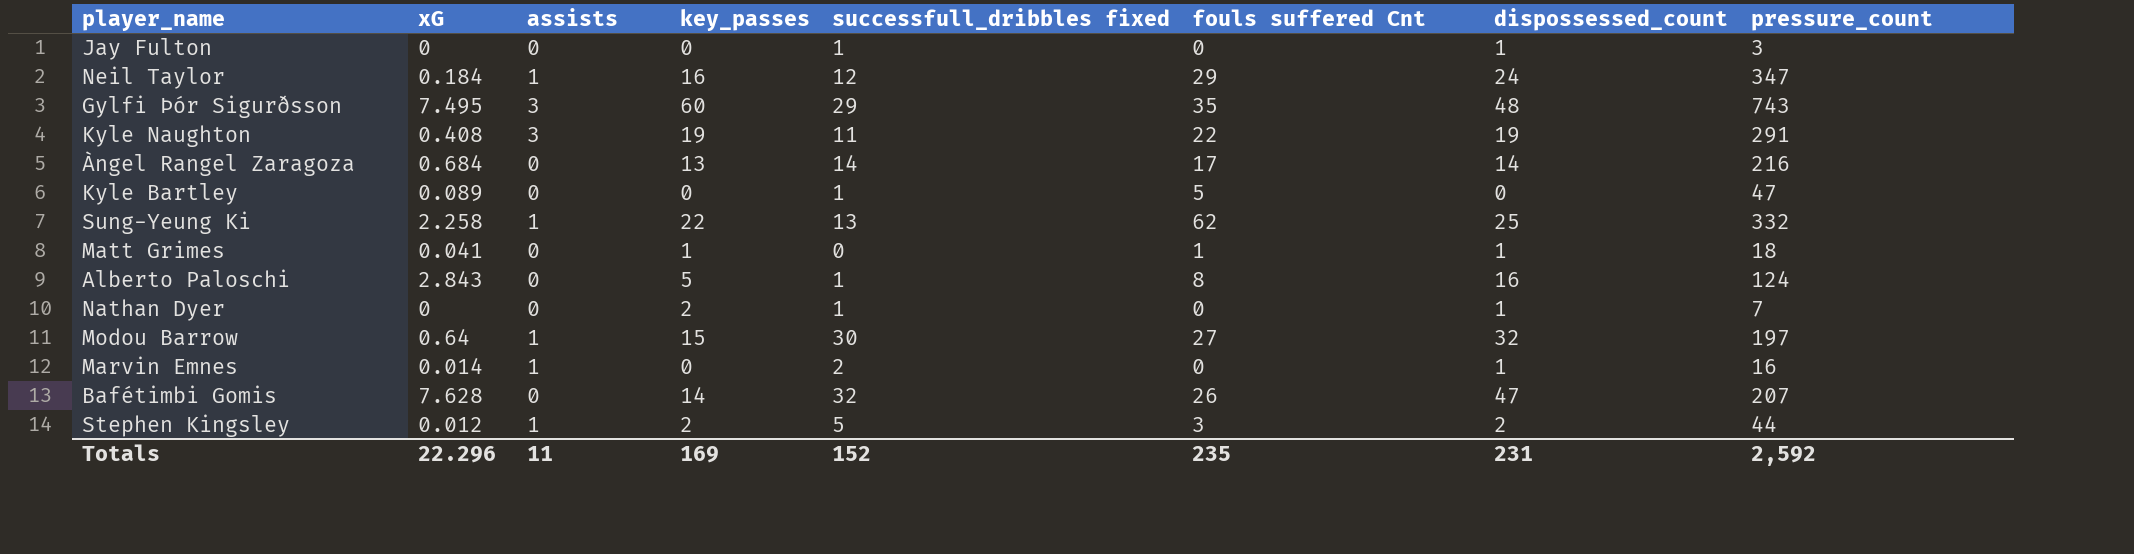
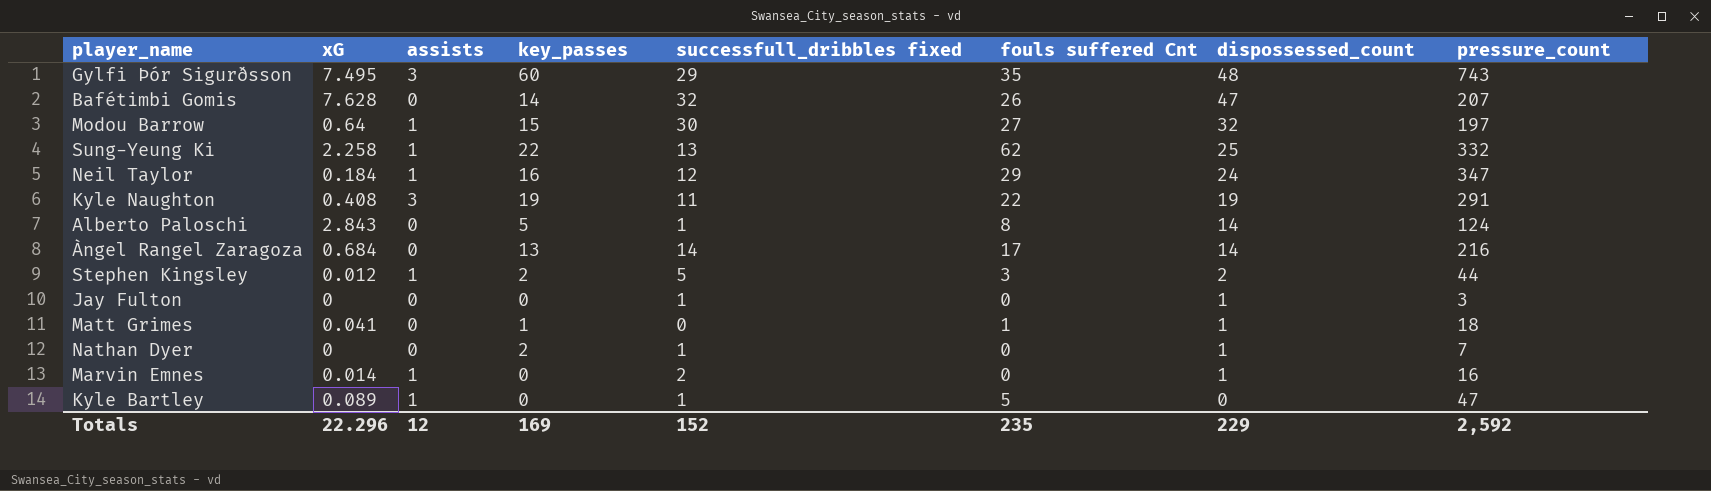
row order: none -> dispossessed_count descending
Alberto Paloschi | dispossessed_count: 16 -> 14
Kyle Bartley | assists: 0 -> 1
Totals | assists: 11 -> 12
Totals | dispossessed_count: 231 -> 229

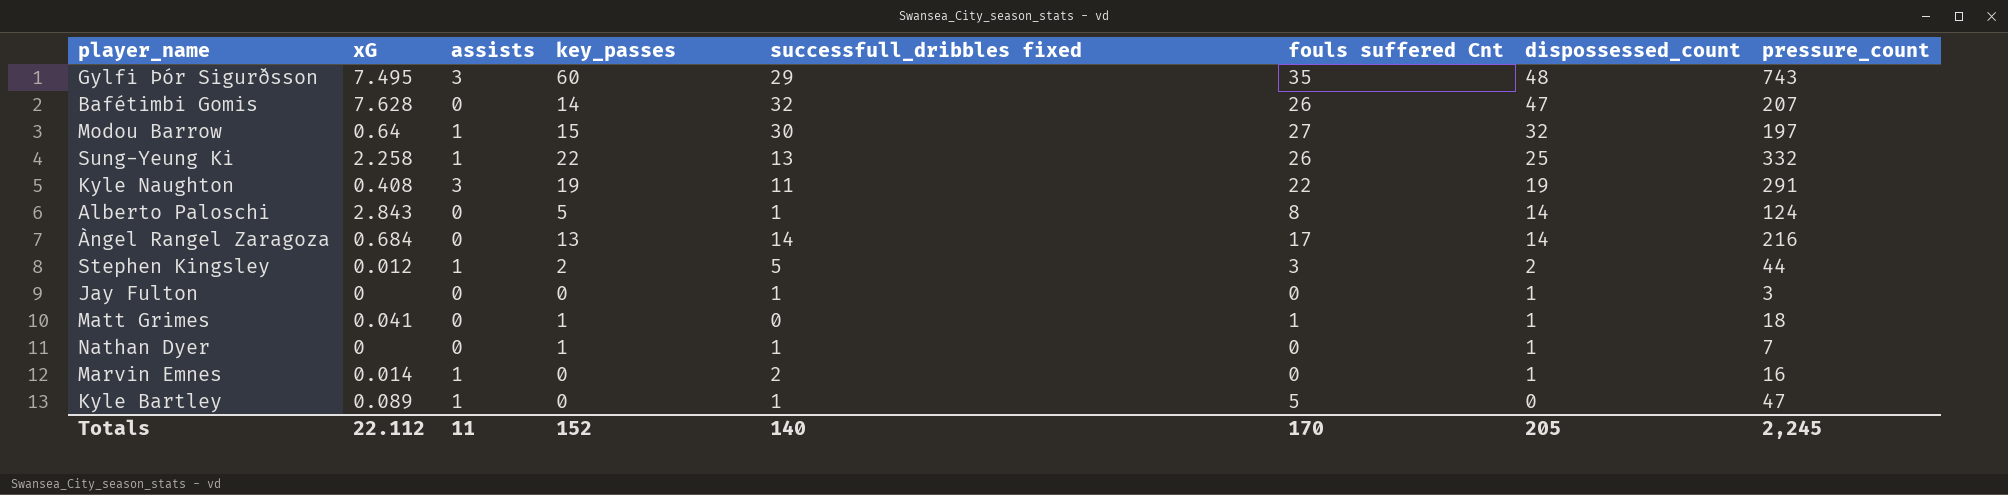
row Neil Taylor: 0.184 | 1 | 16 | 12 | 29 | 24 | 347 -> none
Sung-Yeung Ki | fouls suffered Cnt: 62 -> 26
Nathan Dyer | key_passes: 2 -> 1
Totals | xG: 22.296 -> 22.112
Totals | assists: 12 -> 11
Totals | key_passes: 169 -> 152
Totals | successfull_dribbles fixed: 152 -> 140
Totals | fouls suffered Cnt: 235 -> 170
Totals | dispossessed_count: 229 -> 205
Totals | pressure_count: 2,592 -> 2,245

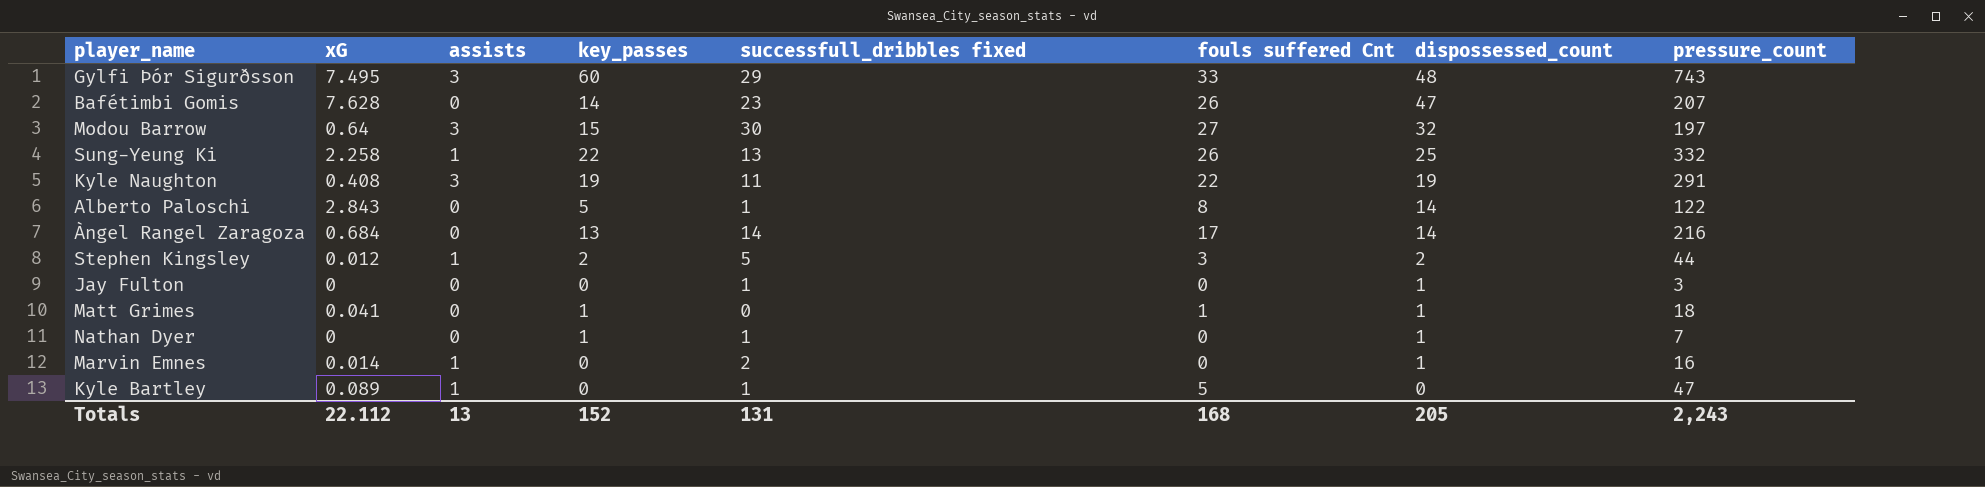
Gylfi Þór Sigurðsson | fouls suffered Cnt: 35 -> 33
Bafétimbi Gomis | successfull_dribbles fixed: 32 -> 23
Modou Barrow | assists: 1 -> 3
Alberto Paloschi | pressure_count: 124 -> 122
Totals | assists: 11 -> 13
Totals | successfull_dribbles fixed: 140 -> 131
Totals | fouls suffered Cnt: 170 -> 168
Totals | pressure_count: 2,245 -> 2,243

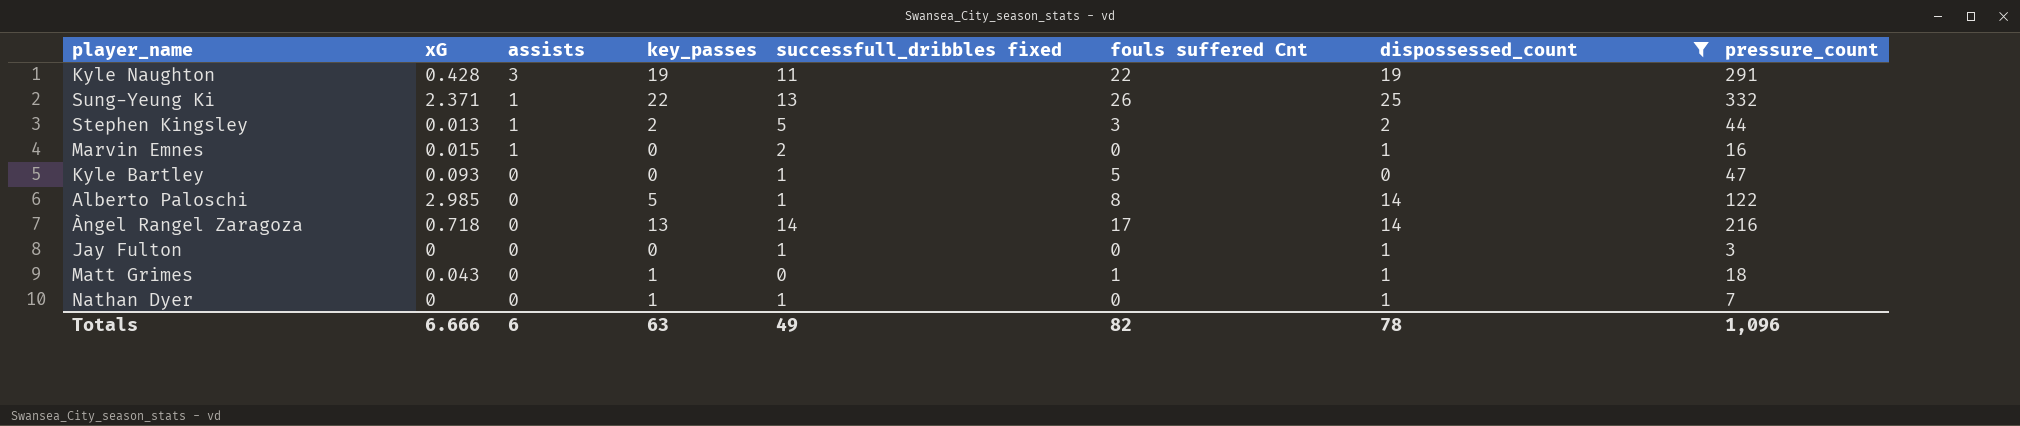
filter: none -> dispossessed_count <= 25
row order: dispossessed_count descending -> assists descending
Kyle Naughton | xG: 0.408 -> 0.428
Sung-Yeung Ki | xG: 2.258 -> 2.371
Stephen Kingsley | xG: 0.012 -> 0.013
Marvin Emnes | xG: 0.014 -> 0.015
Kyle Bartley | xG: 0.089 -> 0.093
Kyle Bartley | assists: 1 -> 0
Alberto Paloschi | xG: 2.843 -> 2.985
Àngel Rangel Zaragoza | xG: 0.684 -> 0.718
Matt Grimes | xG: 0.041 -> 0.043
Totals | xG: 22.112 -> 6.666
Totals | assists: 13 -> 6
Totals | key_passes: 152 -> 63
Totals | successfull_dribbles fixed: 131 -> 49
Totals | fouls suffered Cnt: 168 -> 82
Totals | dispossessed_count: 205 -> 78
Totals | pressure_count: 2,243 -> 1,096

